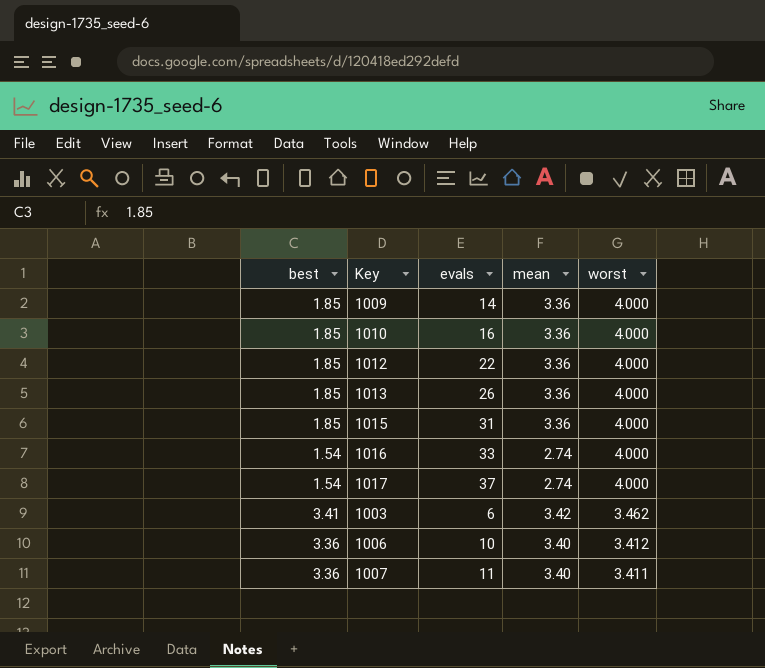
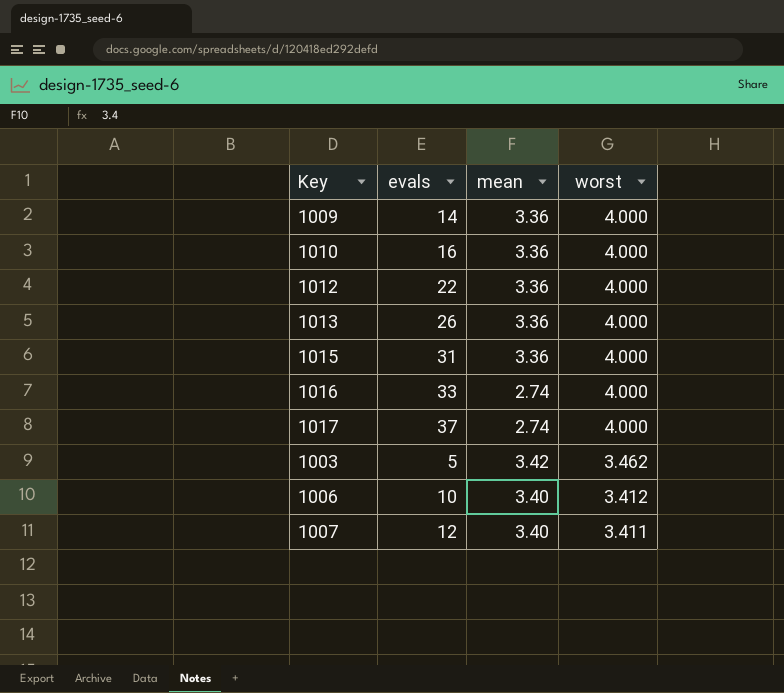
column best | position: 1 -> none
1003 | evals: 6 -> 5
1007 | evals: 11 -> 12

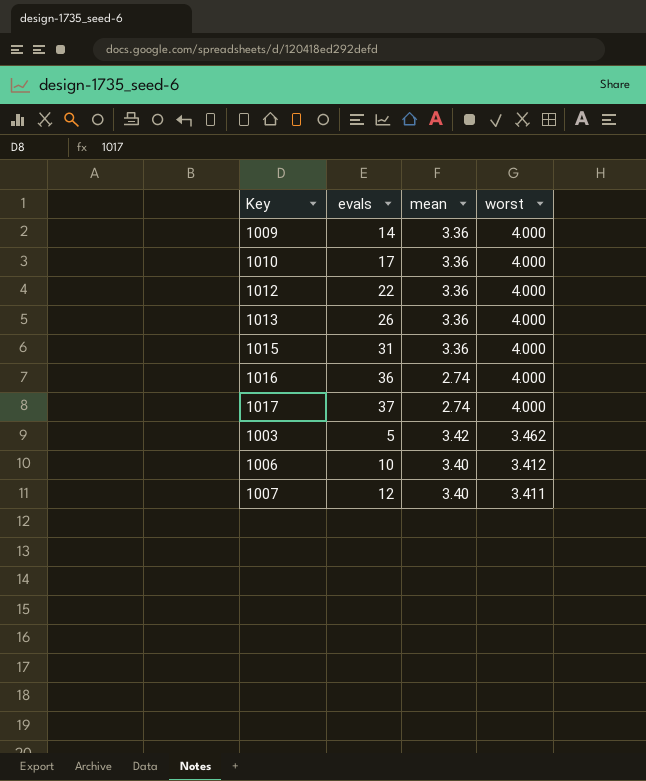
1010 | evals: 16 -> 17
1016 | evals: 33 -> 36

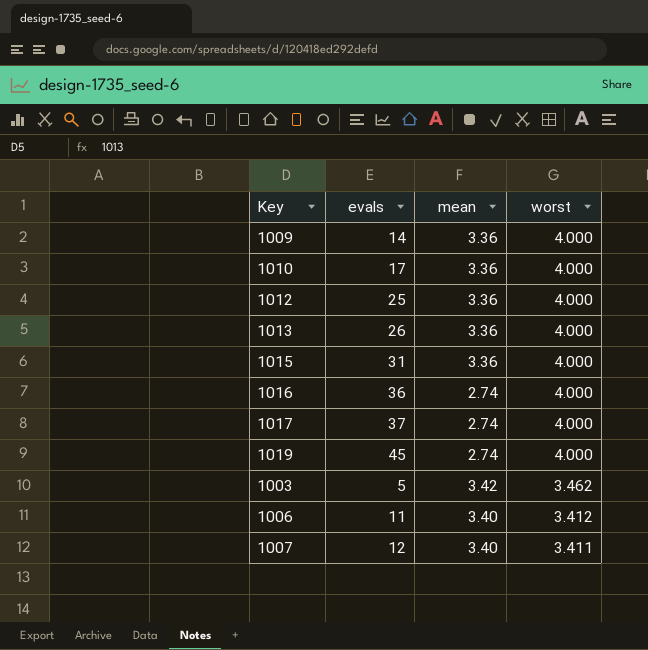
1012 | evals: 22 -> 25
row 1019: none -> 45 | 2.74 | 4.000
1006 | evals: 10 -> 11

